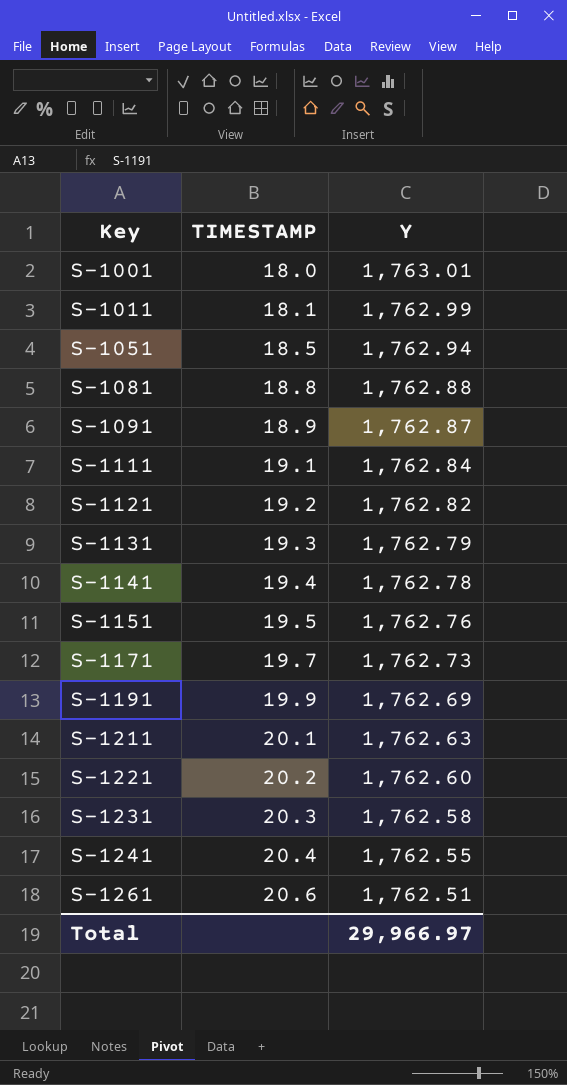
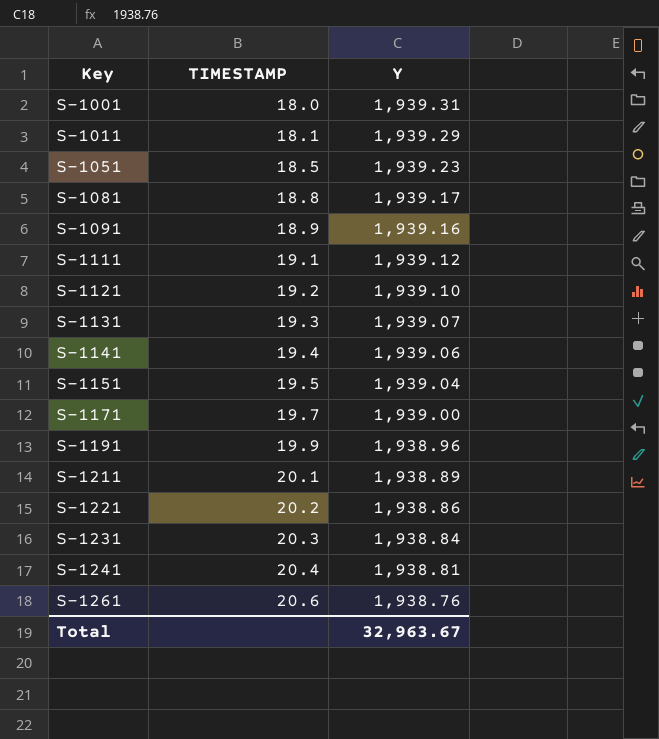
S-1001 | Y: 1,763.01 -> 1,939.31
S-1011 | Y: 1,762.99 -> 1,939.29
S-1051 | Y: 1,762.94 -> 1,939.23
S-1081 | Y: 1,762.88 -> 1,939.17
S-1091 | Y: 1,762.87 -> 1,939.16
S-1111 | Y: 1,762.84 -> 1,939.12
S-1121 | Y: 1,762.82 -> 1,939.10
S-1131 | Y: 1,762.79 -> 1,939.07
S-1141 | Y: 1,762.78 -> 1,939.06
S-1151 | Y: 1,762.76 -> 1,939.04
S-1171 | Y: 1,762.73 -> 1,939.00
S-1191 | Y: 1,762.69 -> 1,938.96
S-1211 | Y: 1,762.63 -> 1,938.89
S-1221 | Y: 1,762.60 -> 1,938.86
S-1231 | Y: 1,762.58 -> 1,938.84
S-1241 | Y: 1,762.55 -> 1,938.81
S-1261 | Y: 1,762.51 -> 1,938.76
Total | Y: 29,966.97 -> 32,963.67

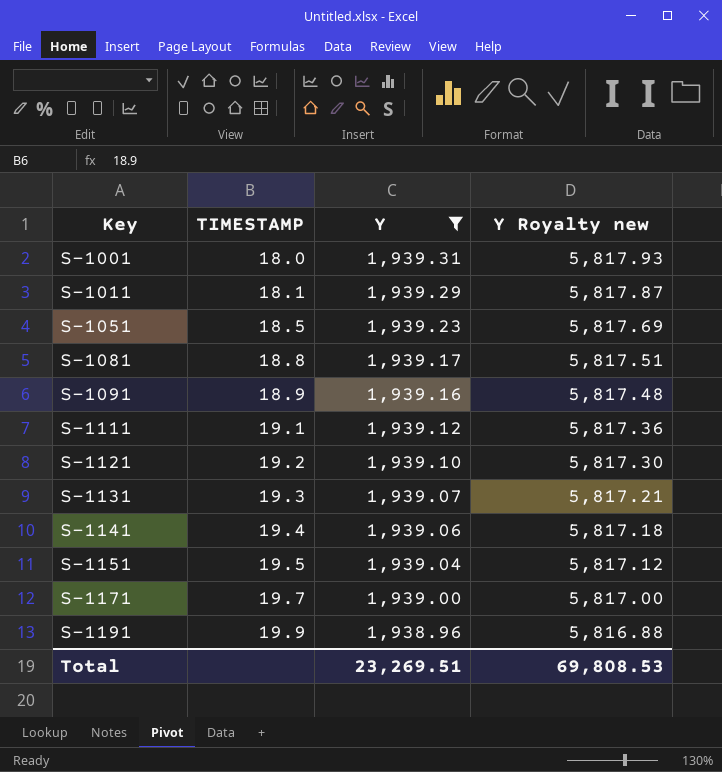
filter: none -> Y >= 1,938.96
column Y Royalty new | formula: none -> [Y] * 3
Total | Y: 32,963.67 -> 23,269.51

